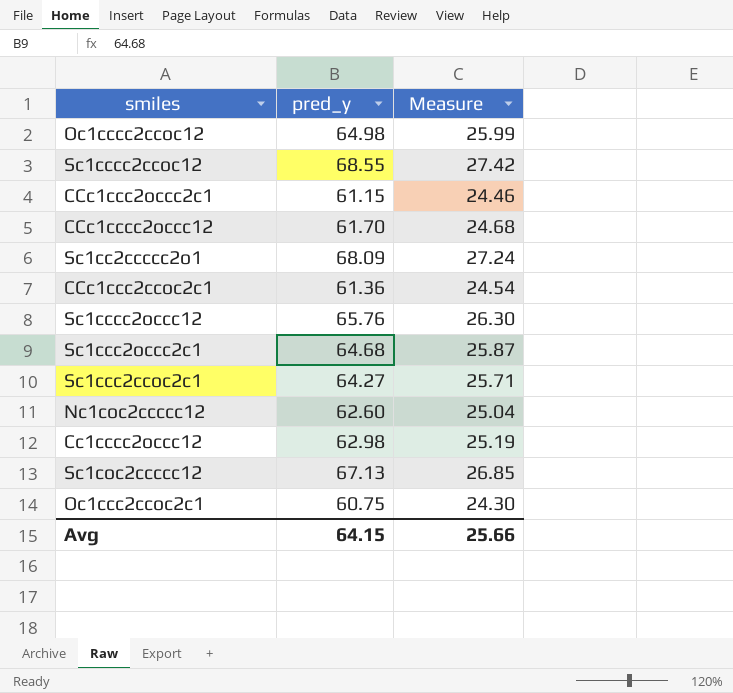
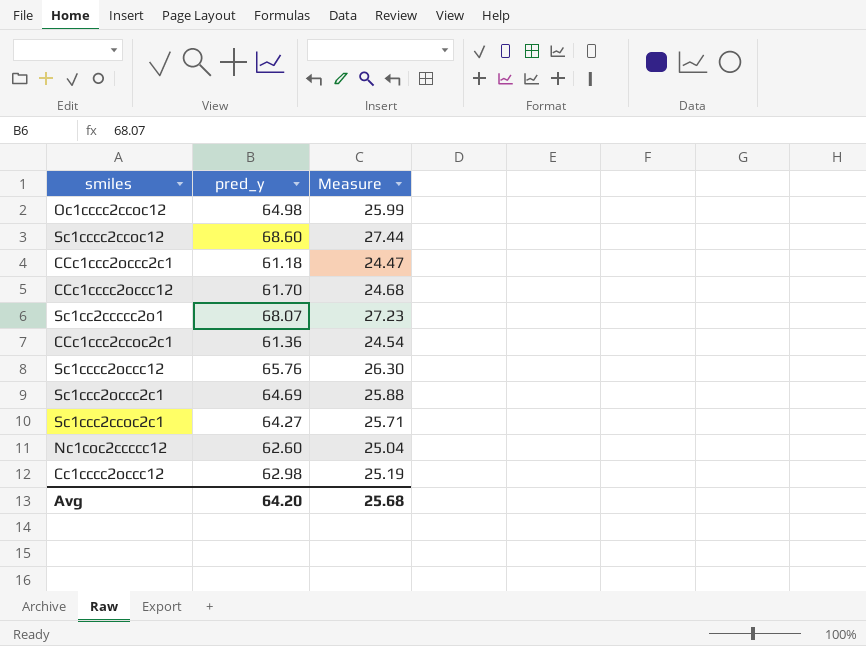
row Sc1coc2ccccc12: 67.13 | 26.85 -> none
row Oc1ccc2ccoc2c1: 60.75 | 24.30 -> none
Sc1cccc2ccoc12 | pred_y: 68.55 -> 68.60
Sc1cccc2ccoc12 | Measure: 27.42 -> 27.44
CCc1ccc2occc2c1 | pred_y: 61.15 -> 61.18
CCc1ccc2occc2c1 | Measure: 24.46 -> 24.47
Sc1cc2ccccc2o1 | pred_y: 68.09 -> 68.07
Sc1cc2ccccc2o1 | Measure: 27.24 -> 27.23
Sc1ccc2occc2c1 | pred_y: 64.68 -> 64.69
Sc1ccc2occc2c1 | Measure: 25.87 -> 25.88
Avg | pred_y: 64.15 -> 64.20
Avg | Measure: 25.66 -> 25.68

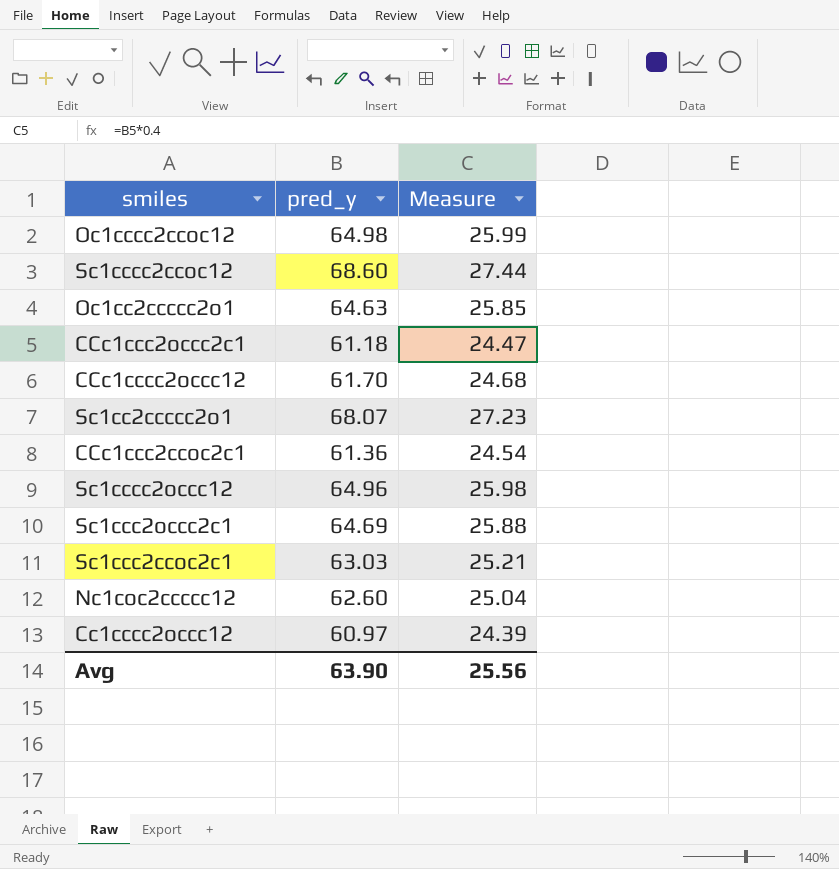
row Oc1cc2ccccc2o1: none -> 64.63 | 25.85
Sc1cccc2occc12 | pred_y: 65.76 -> 64.96
Sc1cccc2occc12 | Measure: 26.30 -> 25.98
Sc1ccc2ccoc2c1 | pred_y: 64.27 -> 63.03
Sc1ccc2ccoc2c1 | Measure: 25.71 -> 25.21
Cc1cccc2occc12 | pred_y: 62.98 -> 60.97
Cc1cccc2occc12 | Measure: 25.19 -> 24.39
Avg | pred_y: 64.20 -> 63.90
Avg | Measure: 25.68 -> 25.56

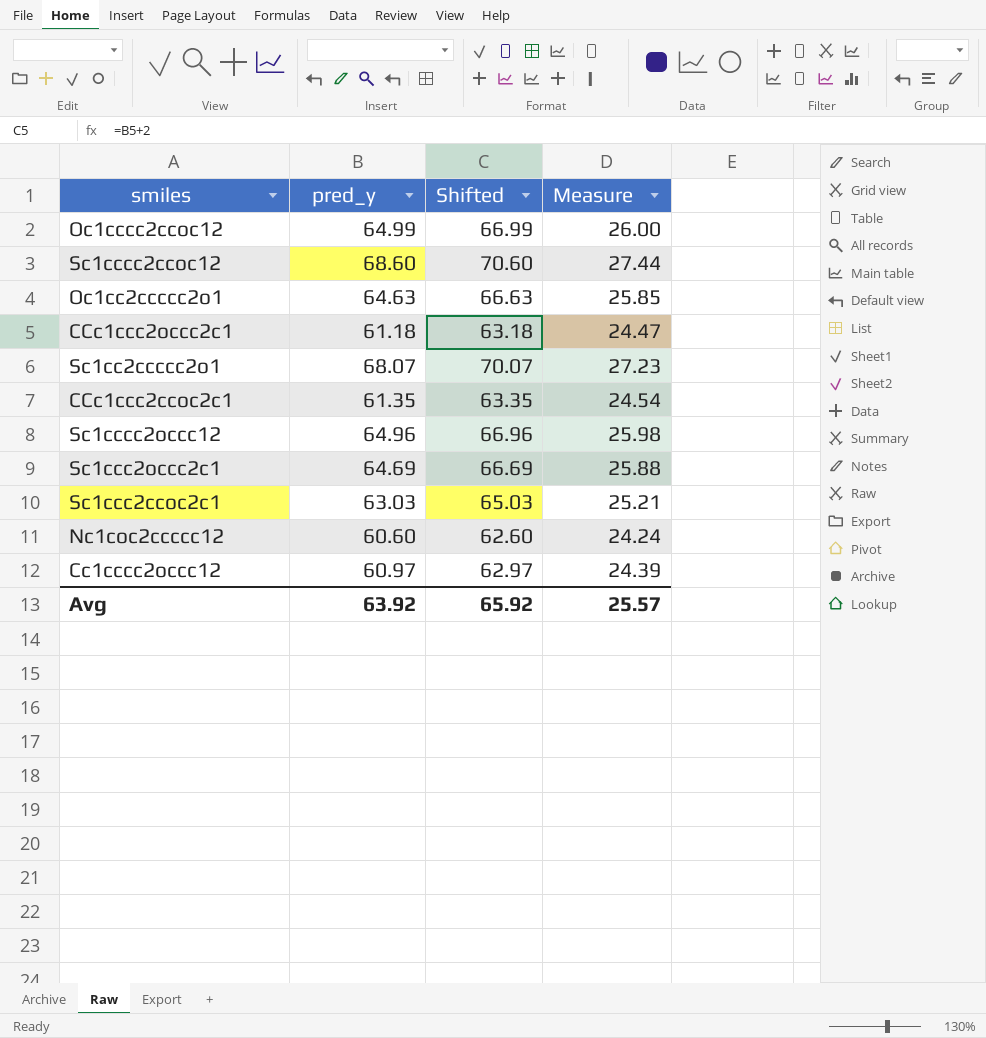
column Shifted | formula: none -> [pred_y] + 2
row CCc1cccc2occc12: 61.70 | 24.68 -> none
Oc1cccc2ccoc12 | pred_y: 64.98 -> 64.99
Oc1cccc2ccoc12 | Measure: 25.99 -> 26.00
CCc1ccc2ccoc2c1 | pred_y: 61.36 -> 61.35
Nc1coc2ccccc12 | pred_y: 62.60 -> 60.60
Nc1coc2ccccc12 | Measure: 25.04 -> 24.24
Avg | pred_y: 63.90 -> 63.92
Avg | Measure: 25.56 -> 25.57

